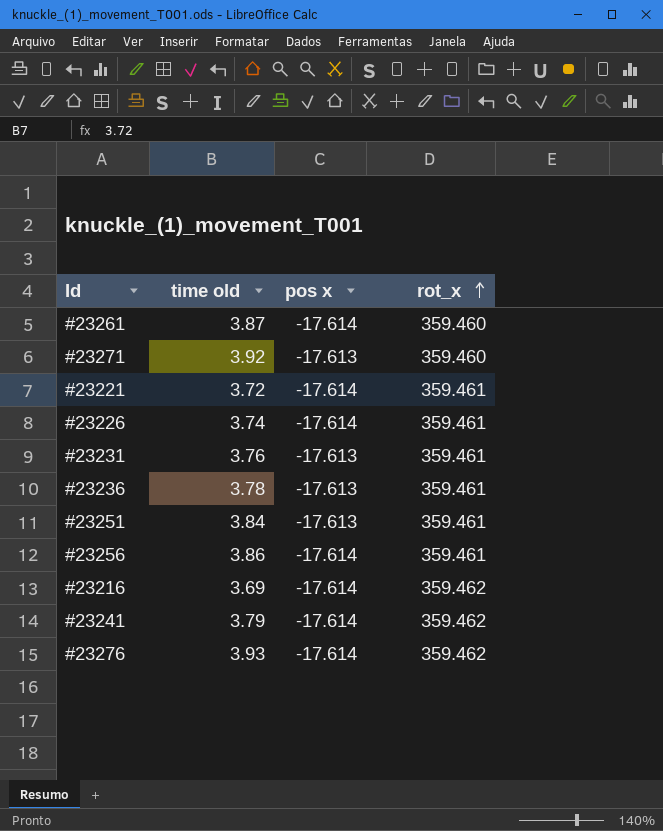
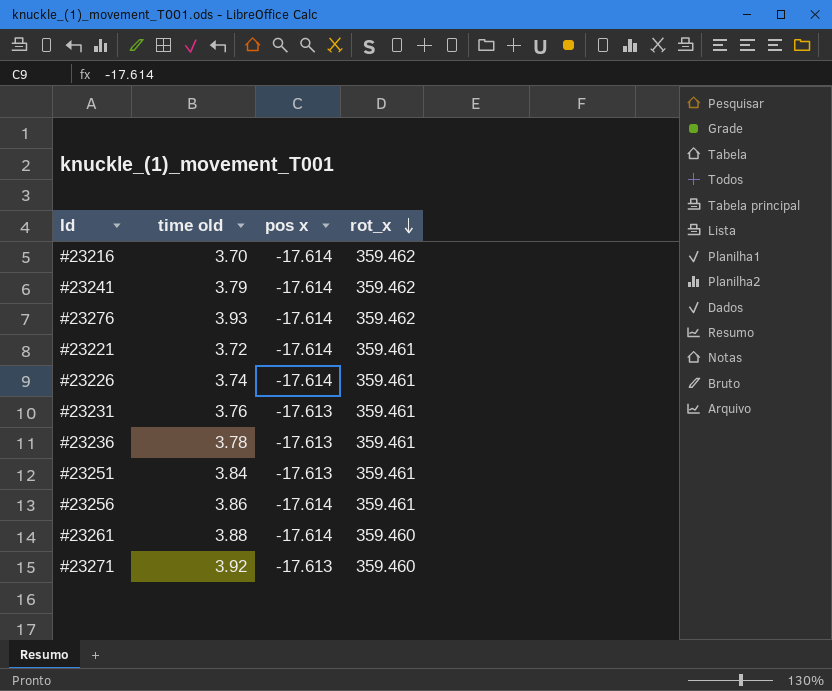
row order: rot_x ascending -> rot_x descending
#23216 | time old: 3.69 -> 3.70
#23261 | time old: 3.87 -> 3.88

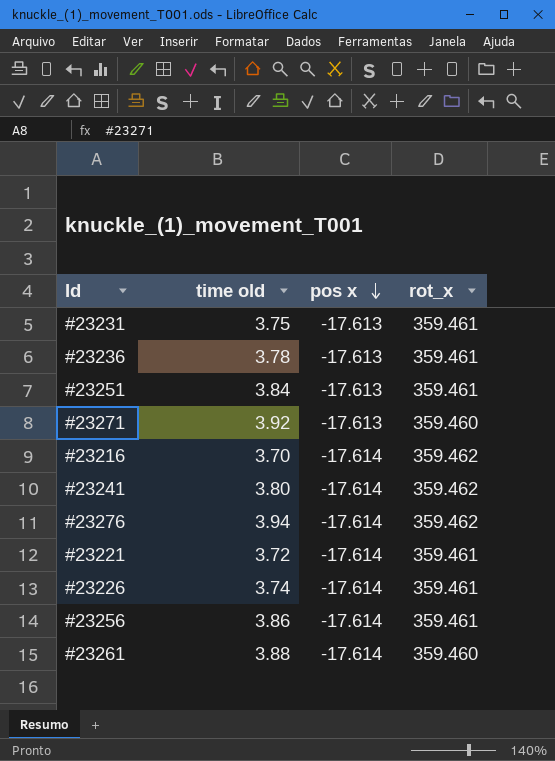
row order: rot_x descending -> pos x descending
#23231 | time old: 3.76 -> 3.75
#23241 | time old: 3.79 -> 3.80
#23276 | time old: 3.93 -> 3.94

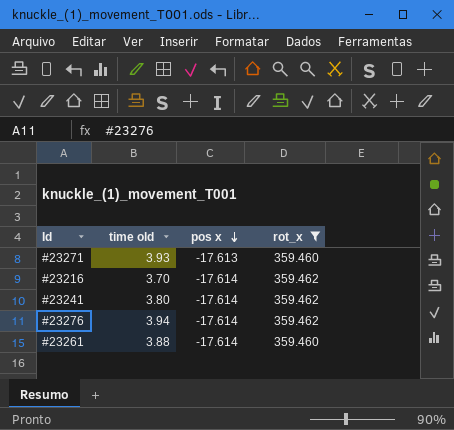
filter: none -> rot_x != 359.461
#23271 | time old: 3.92 -> 3.93

